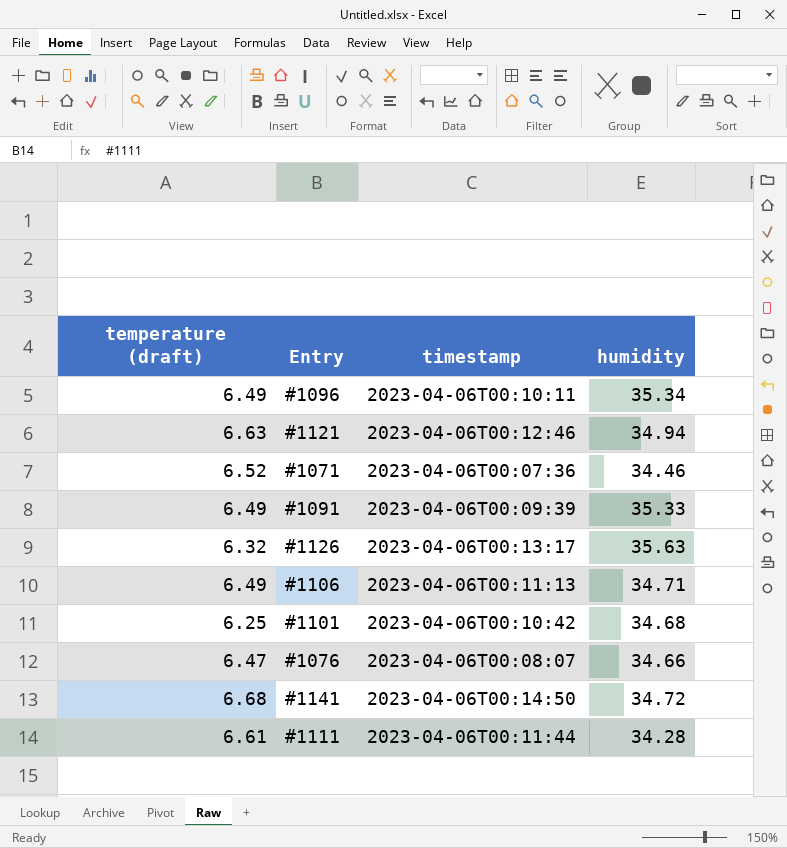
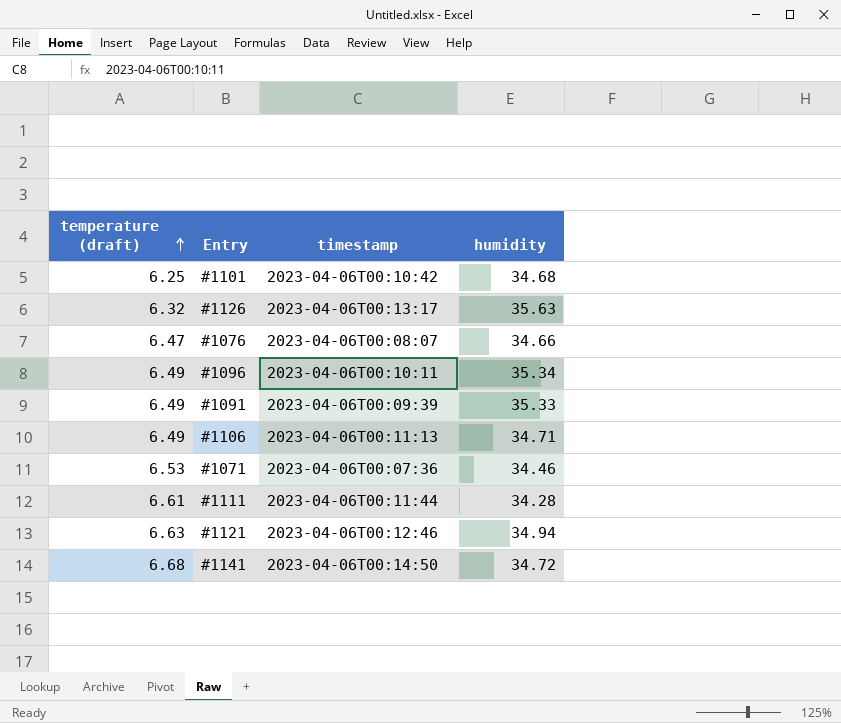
row order: none -> temperature (draft) ascending
#1071 | temperature (draft): 6.52 -> 6.53

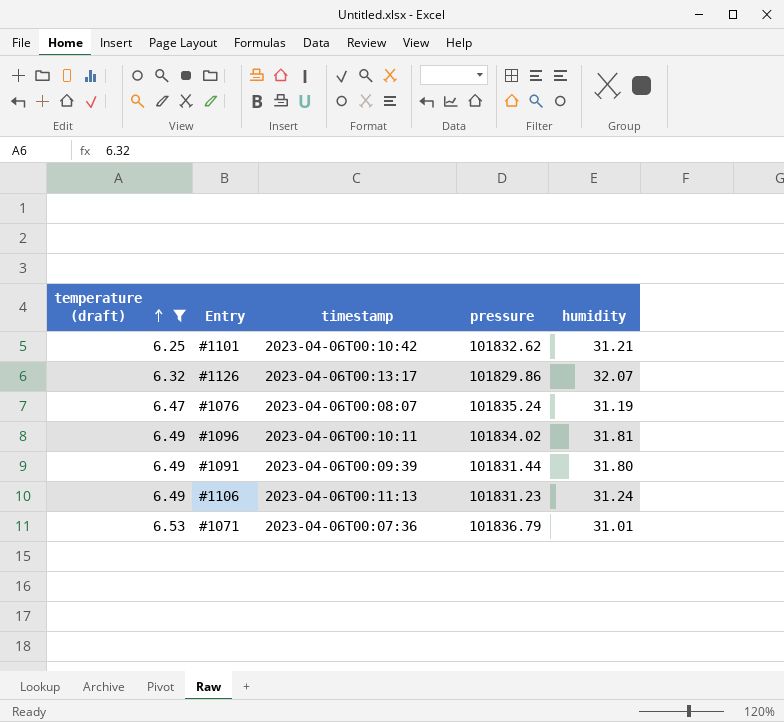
filter: none -> temperature (draft) <= 6.53
column pressure | position: none -> 4
#1101 | humidity: 34.68 -> 31.21
#1126 | humidity: 35.63 -> 32.07
#1076 | humidity: 34.66 -> 31.19
#1096 | humidity: 35.34 -> 31.81
#1091 | humidity: 35.33 -> 31.80
#1106 | humidity: 34.71 -> 31.24
#1071 | humidity: 34.46 -> 31.01

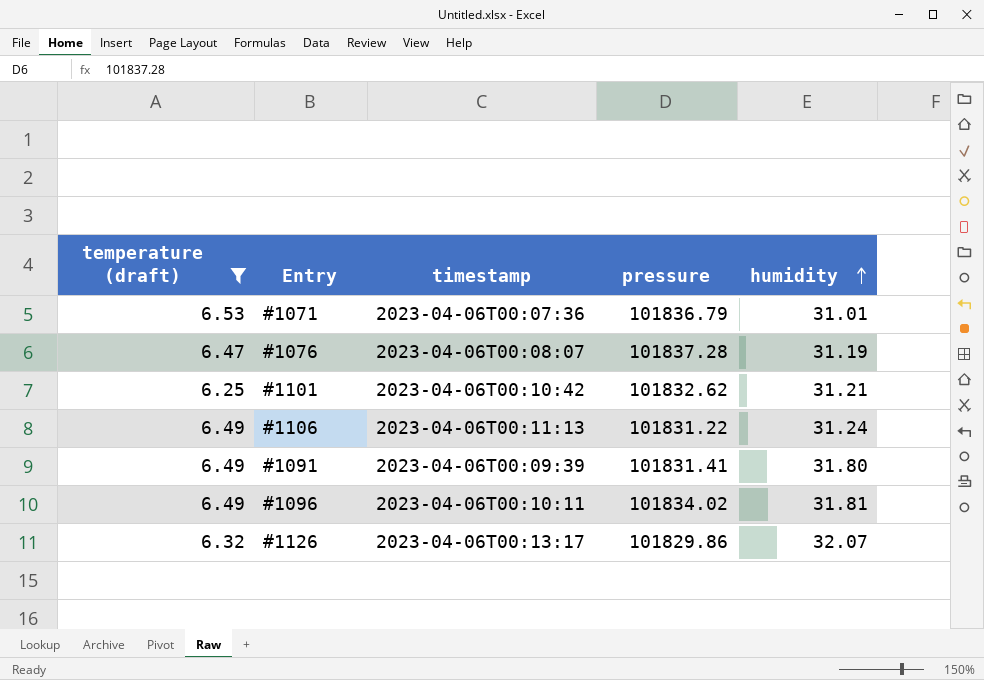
row order: temperature (draft) ascending -> humidity ascending
#1076 | pressure: 101835.24 -> 101837.28
#1106 | pressure: 101831.23 -> 101831.22
#1091 | pressure: 101831.44 -> 101831.41

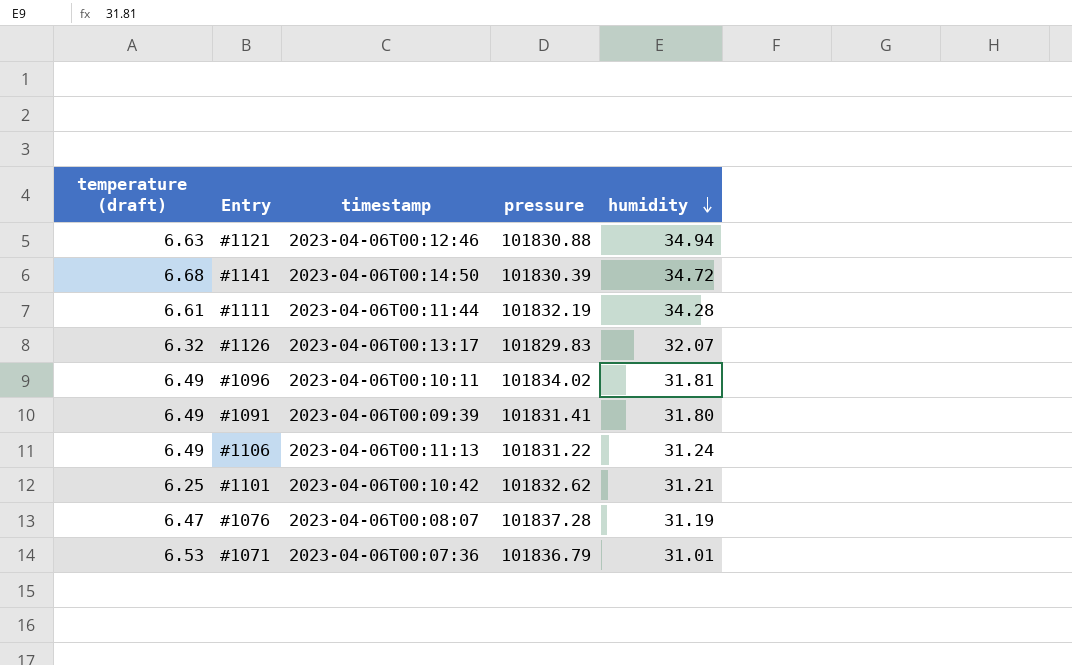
filter: temperature (draft) <= 6.53 -> none
row order: humidity ascending -> humidity descending
#1126 | pressure: 101829.86 -> 101829.83

